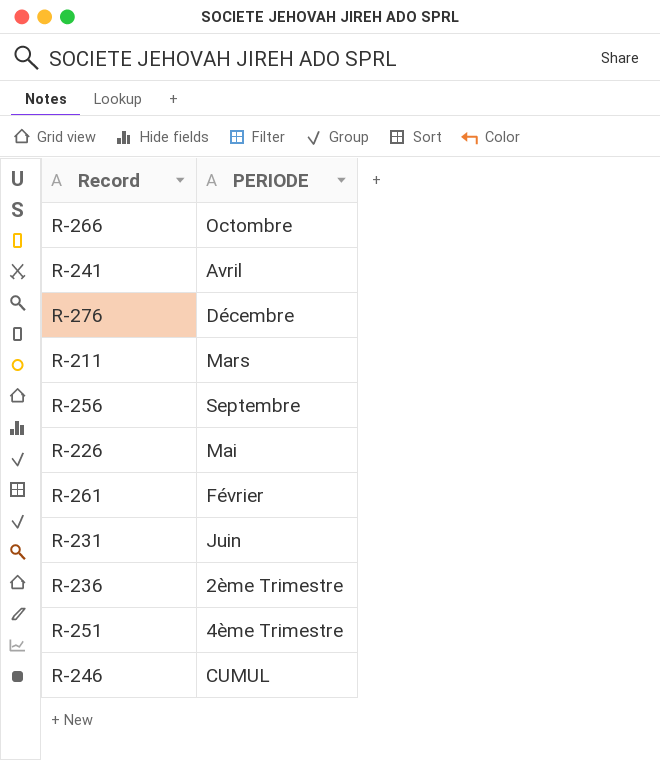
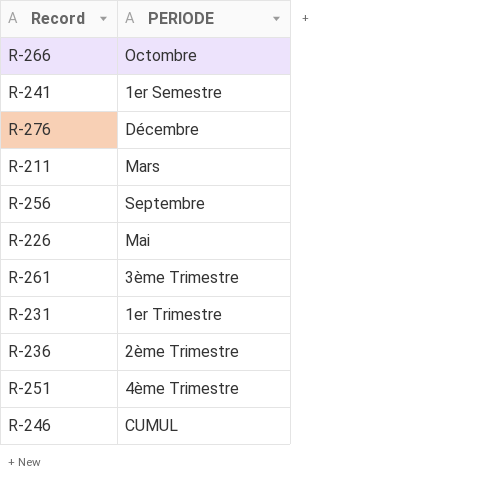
R-241 | PERIODE: Avril -> 1er Semestre
R-261 | PERIODE: Février -> 3ème Trimestre
R-231 | PERIODE: Juin -> 1er Trimestre

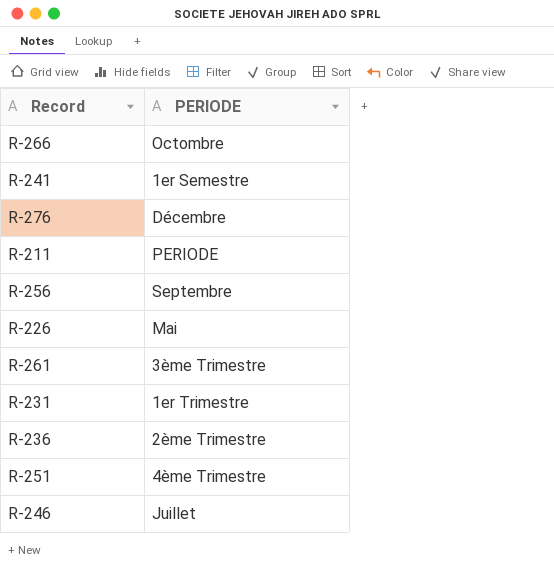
R-211 | PERIODE: Mars -> PERIODE
R-246 | PERIODE: CUMUL -> Juillet

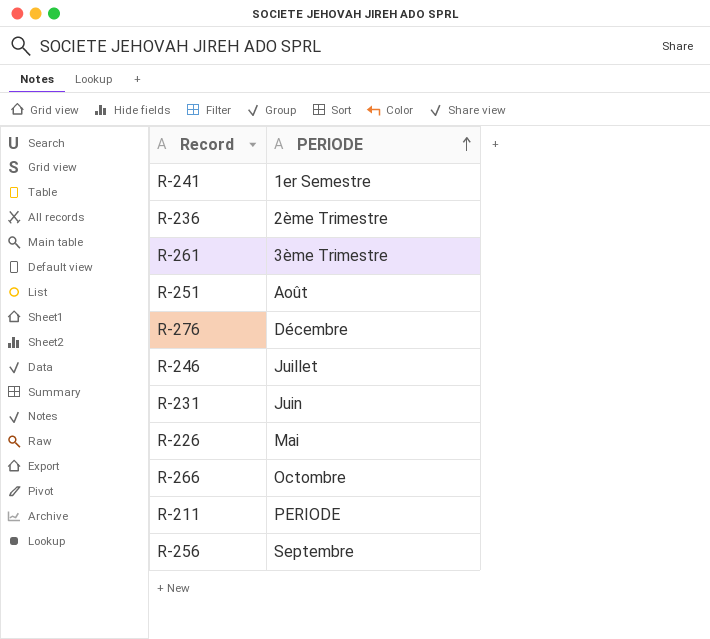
row order: none -> PERIODE ascending
R-251 | PERIODE: 4ème Trimestre -> Août
R-231 | PERIODE: 1er Trimestre -> Juin

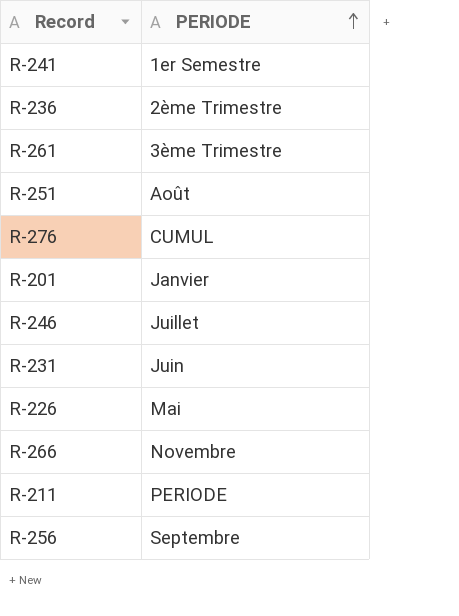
R-276 | PERIODE: Décembre -> CUMUL
row R-201: none -> Janvier
R-266 | PERIODE: Octombre -> Novembre

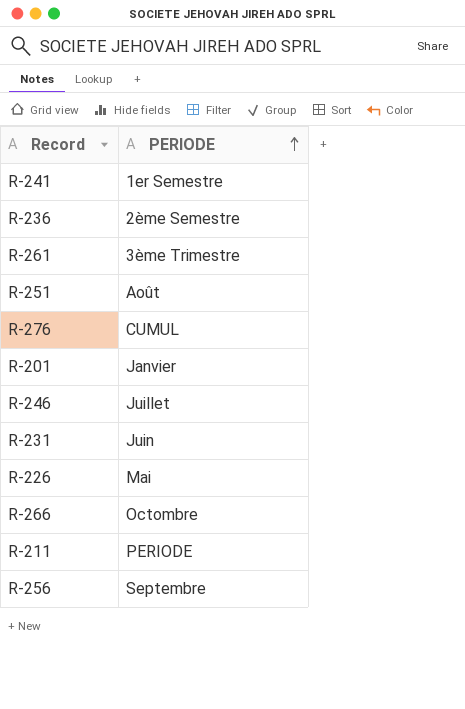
R-236 | PERIODE: 2ème Trimestre -> 2ème Semestre
R-266 | PERIODE: Novembre -> Octombre

